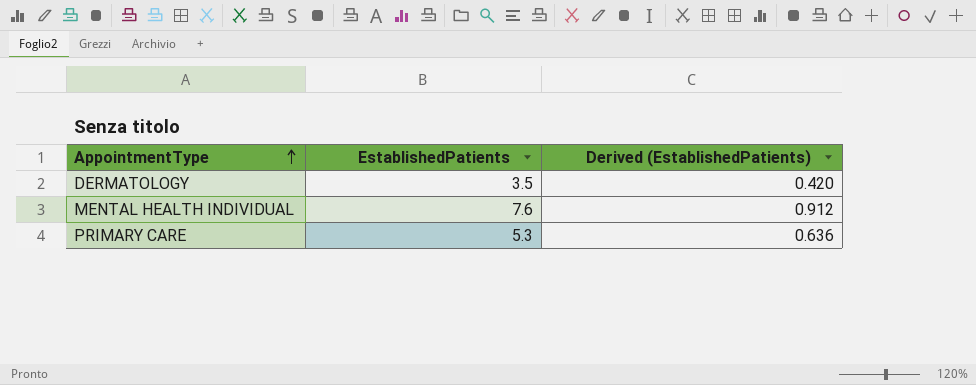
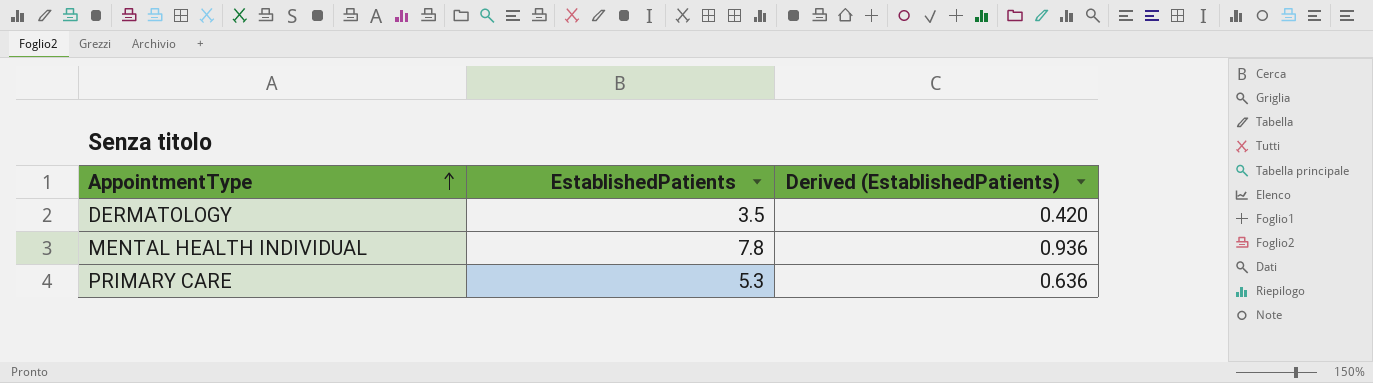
MENTAL HEALTH INDIVIDUAL | EstablishedPatients: 7.6 -> 7.8
MENTAL HEALTH INDIVIDUAL | Derived (EstablishedPatients): 0.912 -> 0.936

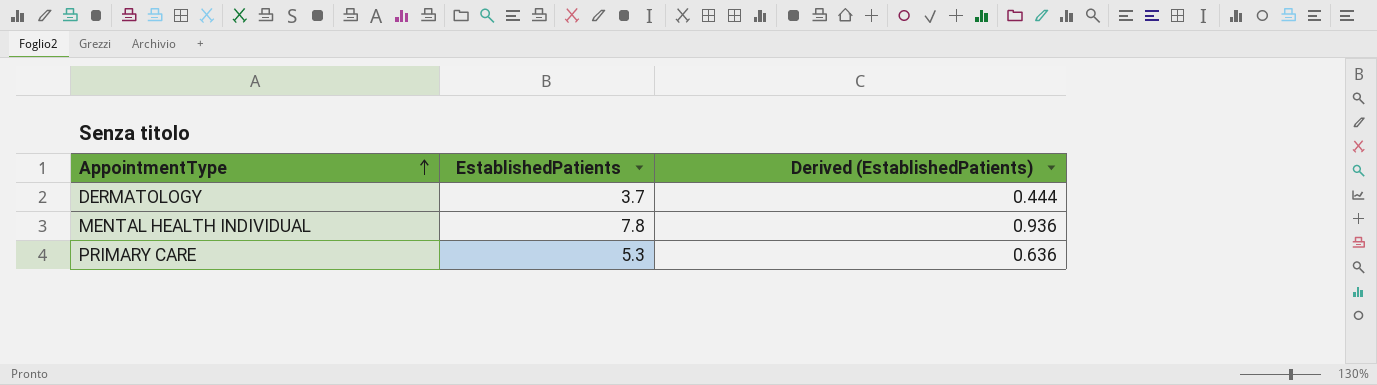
DERMATOLOGY | EstablishedPatients: 3.5 -> 3.7
DERMATOLOGY | Derived (EstablishedPatients): 0.420 -> 0.444

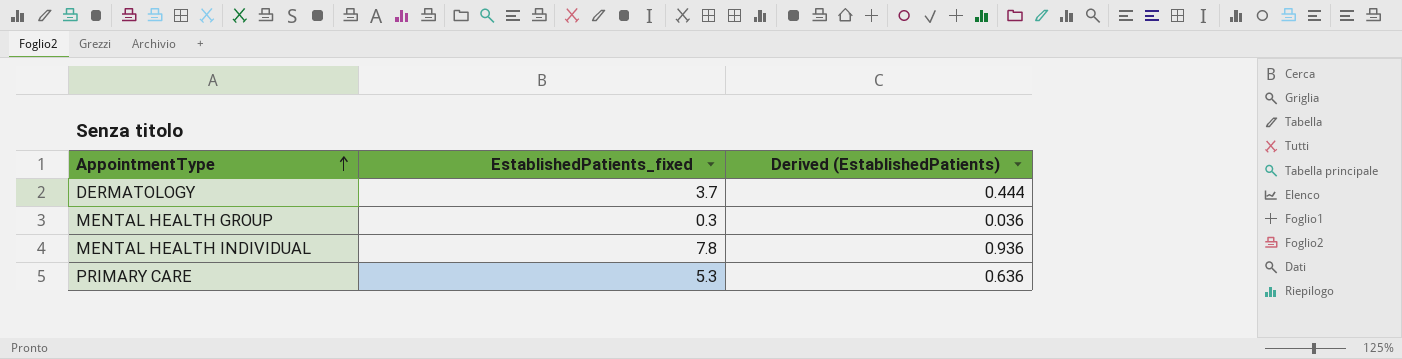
column name: EstablishedPatients -> EstablishedPatients_fixed
row MENTAL HEALTH GROUP: none -> 0.3 | 0.036

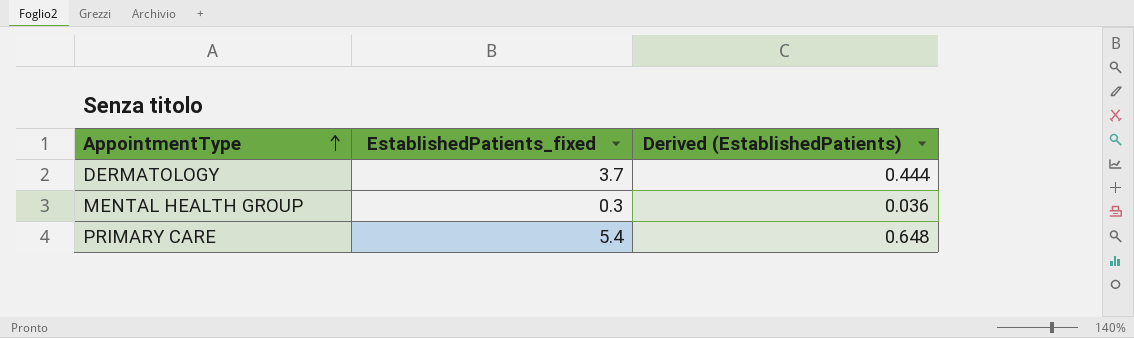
row MENTAL HEALTH INDIVIDUAL: 7.8 | 0.936 -> none
PRIMARY CARE | EstablishedPatients_fixed: 5.3 -> 5.4
PRIMARY CARE | Derived (EstablishedPatients): 0.636 -> 0.648

